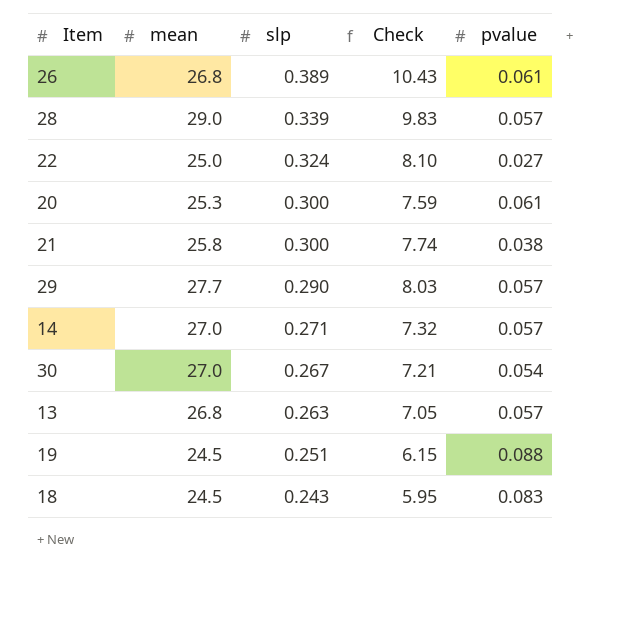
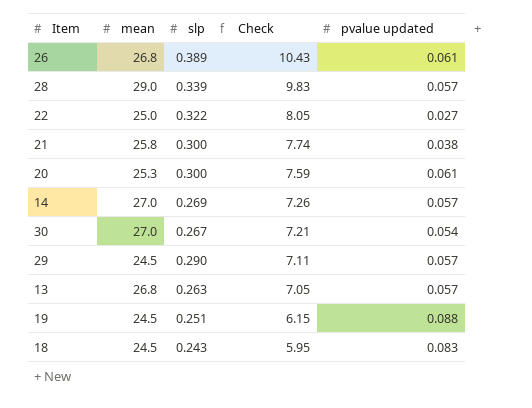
row order: slp descending -> Check descending
column name: pvalue -> pvalue updated
22 | slp: 0.324 -> 0.322
22 | Check: 8.10 -> 8.05
14 | slp: 0.271 -> 0.269
14 | Check: 7.32 -> 7.26
29 | mean: 27.7 -> 24.5
29 | Check: 8.03 -> 7.11

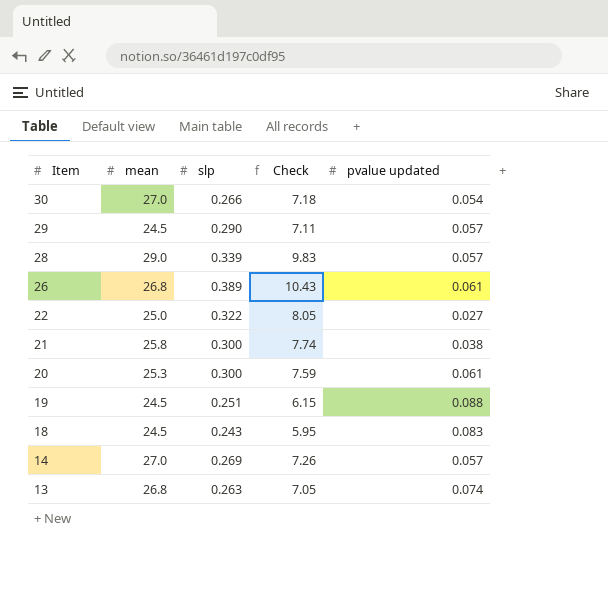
row order: Check descending -> Item descending
30 | slp: 0.267 -> 0.266
30 | Check: 7.21 -> 7.18
13 | pvalue updated: 0.057 -> 0.074

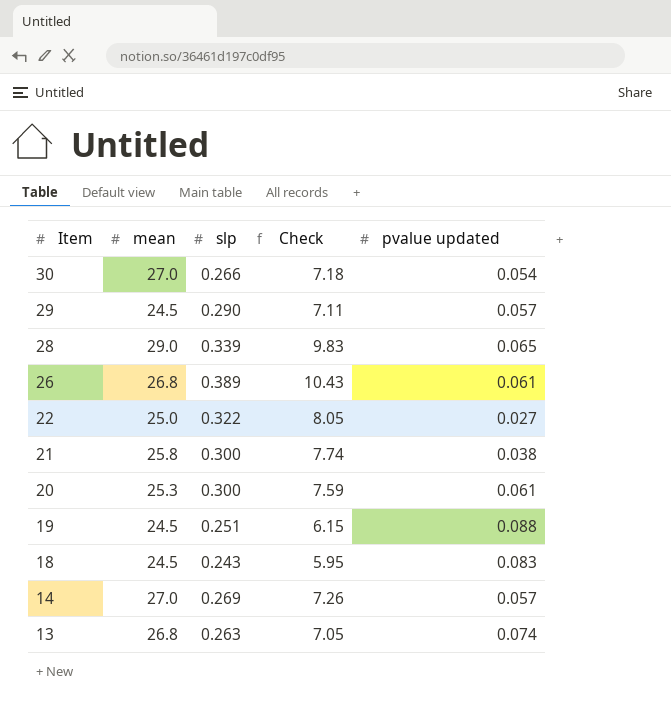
28 | pvalue updated: 0.057 -> 0.065

